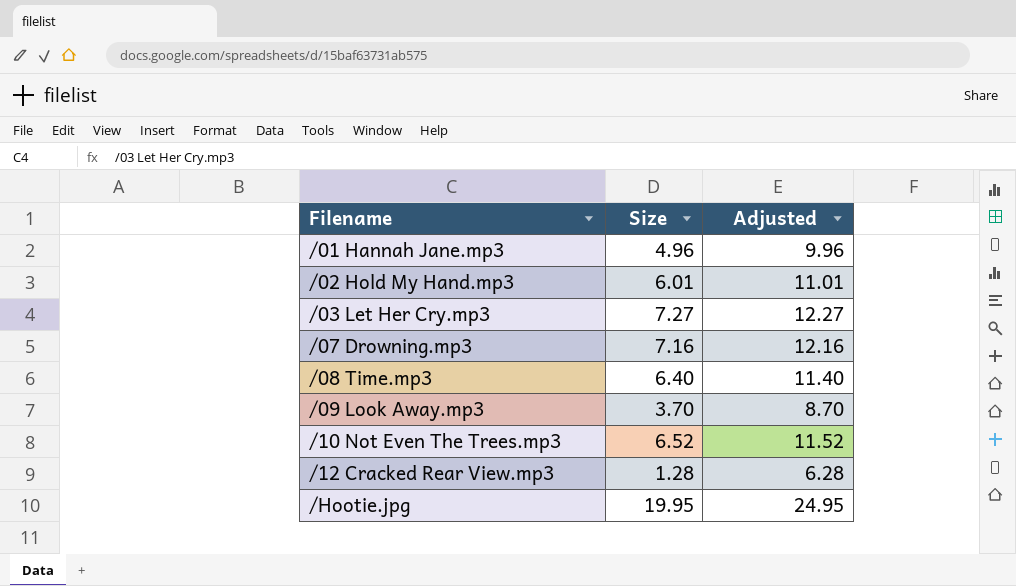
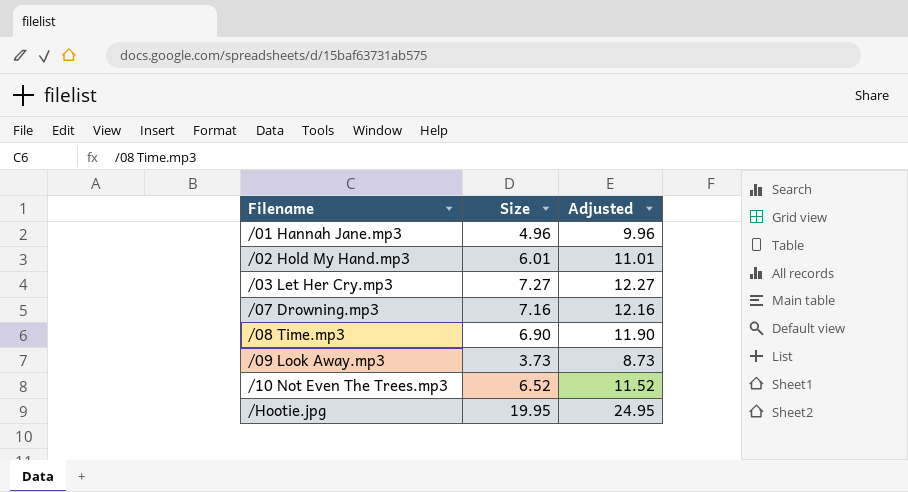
row /12 Cracked Rear View.mp3: 1.28 | 6.28 -> none
/08 Time.mp3 | Size: 6.40 -> 6.90
/08 Time.mp3 | Adjusted: 11.40 -> 11.90
/09 Look Away.mp3 | Size: 3.70 -> 3.73
/09 Look Away.mp3 | Adjusted: 8.70 -> 8.73

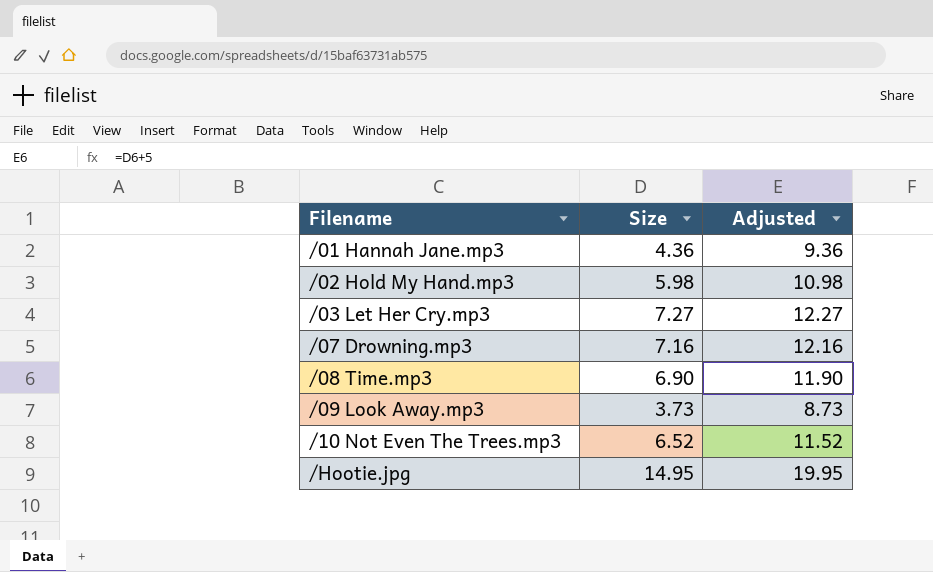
/01 Hannah Jane.mp3 | Size: 4.96 -> 4.36
/01 Hannah Jane.mp3 | Adjusted: 9.96 -> 9.36
/02 Hold My Hand.mp3 | Size: 6.01 -> 5.98
/02 Hold My Hand.mp3 | Adjusted: 11.01 -> 10.98
/Hootie.jpg | Size: 19.95 -> 14.95
/Hootie.jpg | Adjusted: 24.95 -> 19.95

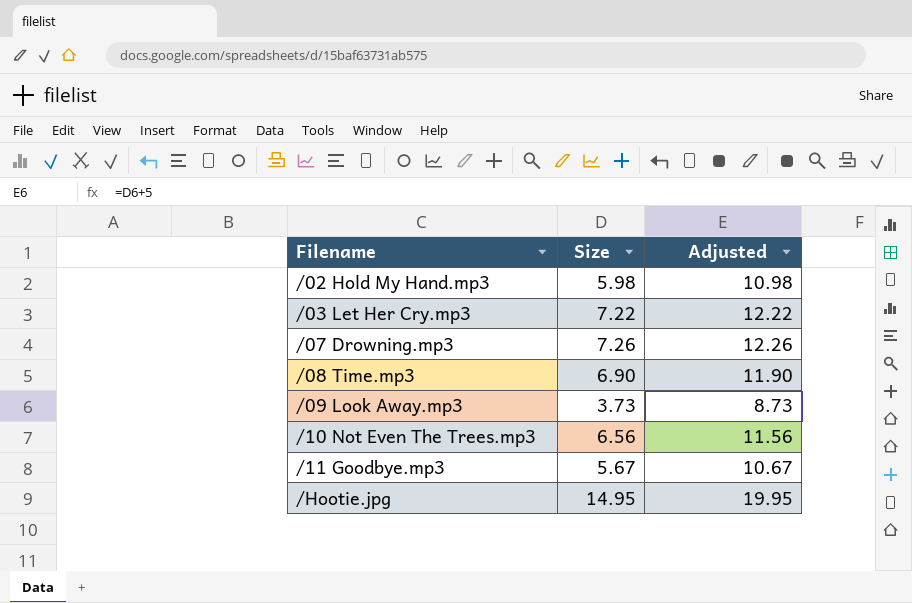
row /01 Hannah Jane.mp3: 4.36 | 9.36 -> none
/03 Let Her Cry.mp3 | Size: 7.27 -> 7.22
/03 Let Her Cry.mp3 | Adjusted: 12.27 -> 12.22
/07 Drowning.mp3 | Size: 7.16 -> 7.26
/07 Drowning.mp3 | Adjusted: 12.16 -> 12.26
/10 Not Even The Trees.mp3 | Size: 6.52 -> 6.56
/10 Not Even The Trees.mp3 | Adjusted: 11.52 -> 11.56
row /11 Goodbye.mp3: none -> 5.67 | 10.67

